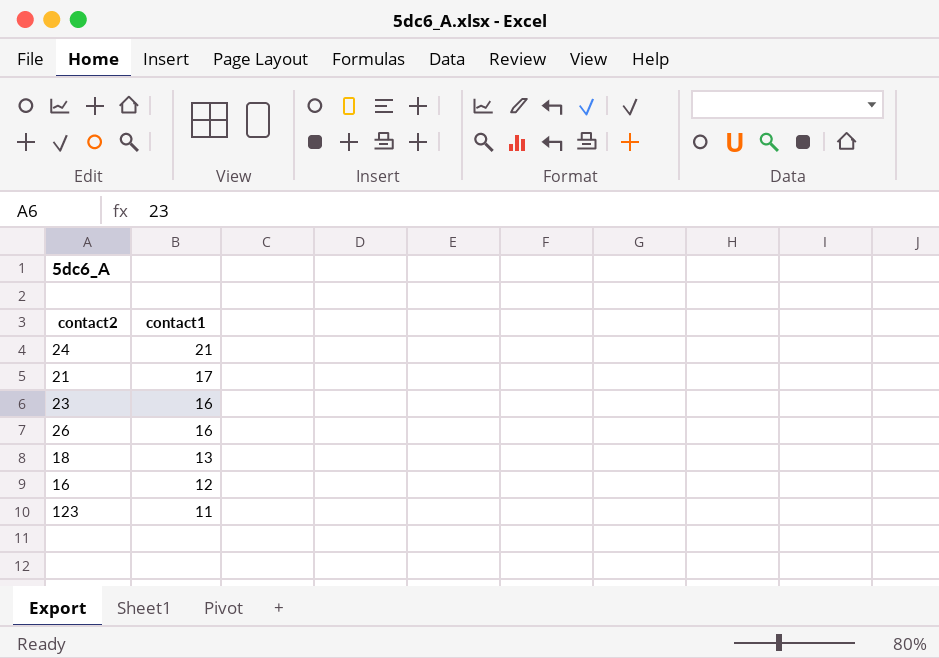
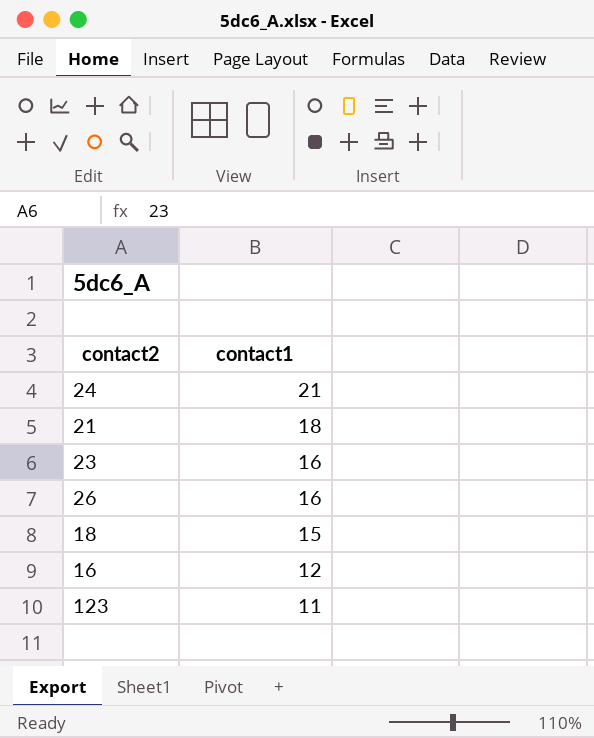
21 | contact1: 17 -> 18
18 | contact1: 13 -> 15

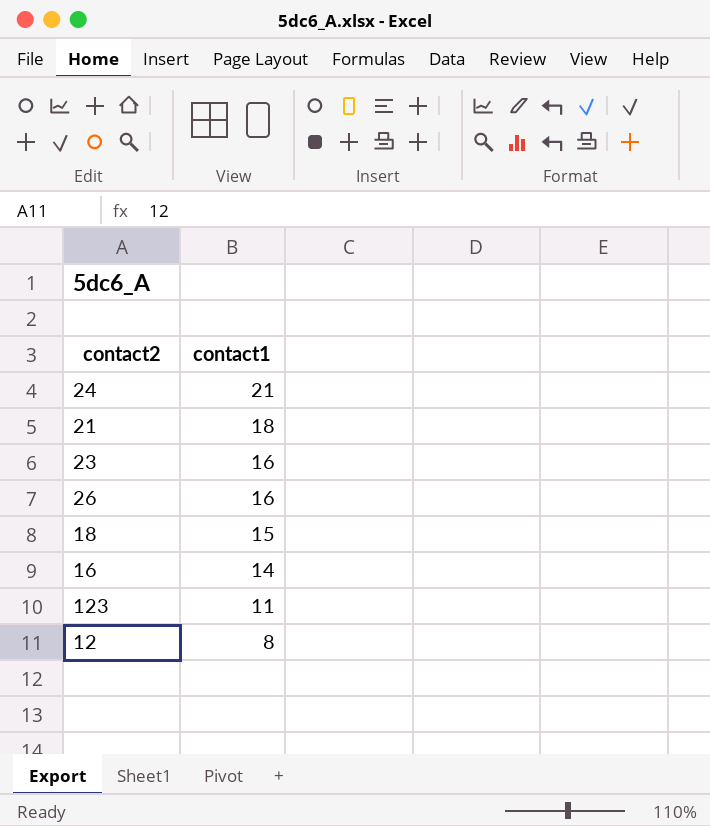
16 | contact1: 12 -> 14
row 12: none -> 8

